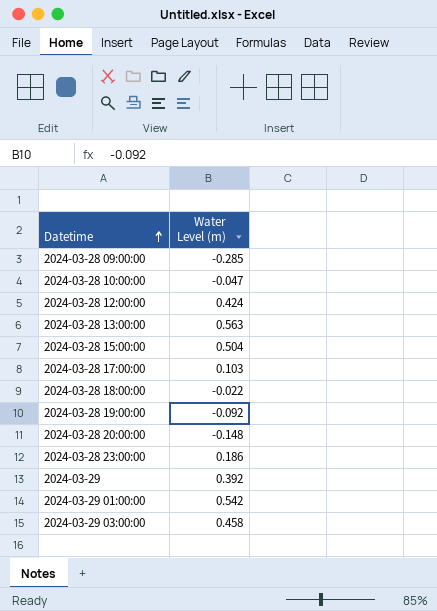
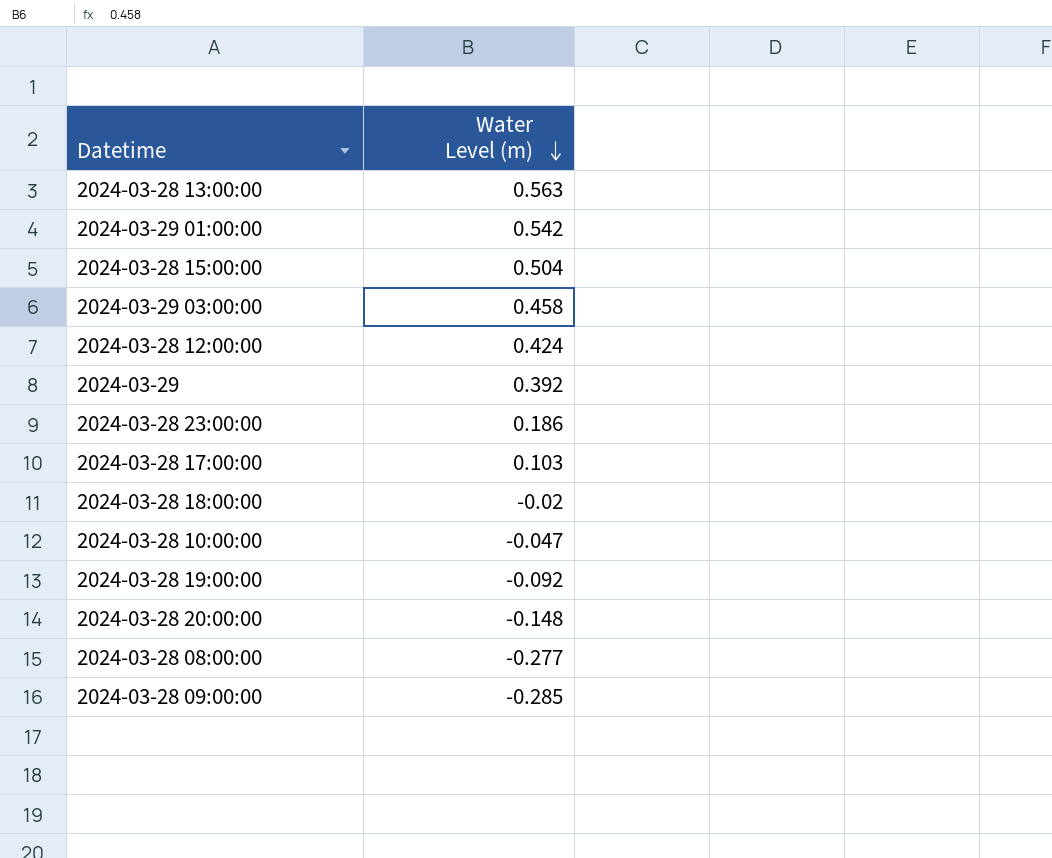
row order: Datetime ascending -> Water Level (m) descending
2024-03-28 18:00:00 | Water Level (m): -0.022 -> -0.02
row 2024-03-28 08:00:00: none -> -0.277

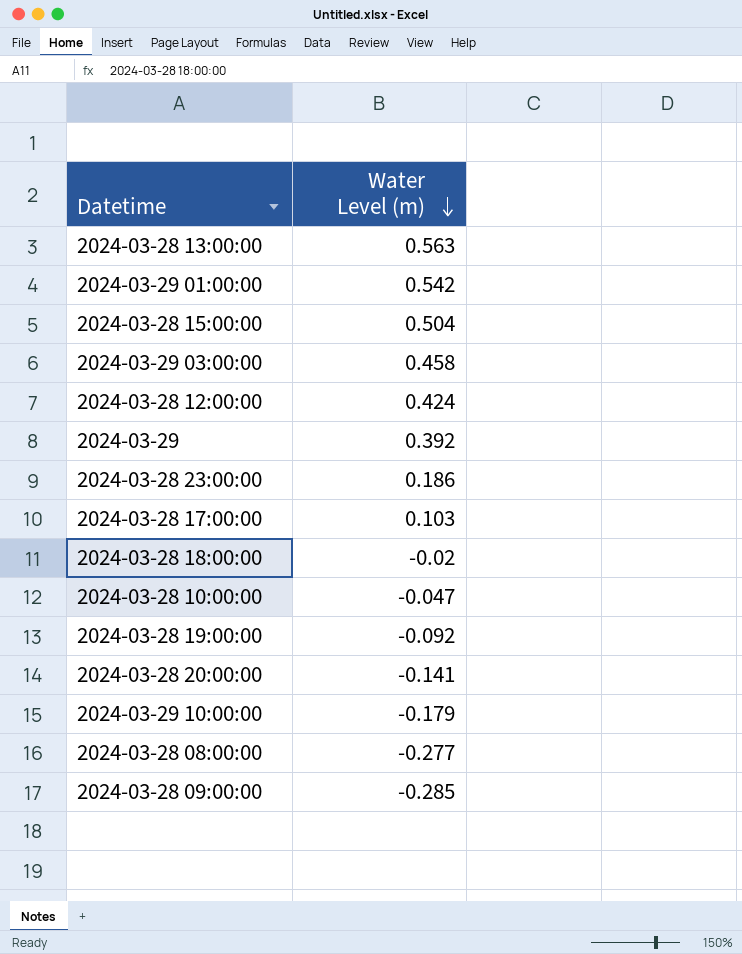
2024-03-28 20:00:00 | Water Level (m): -0.148 -> -0.141
row 2024-03-29 10:00:00: none -> -0.179

